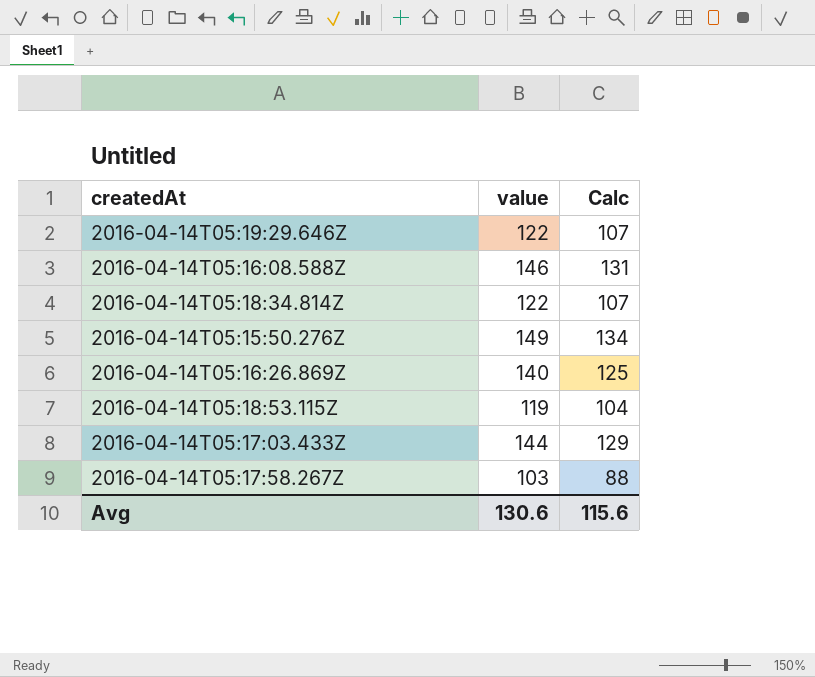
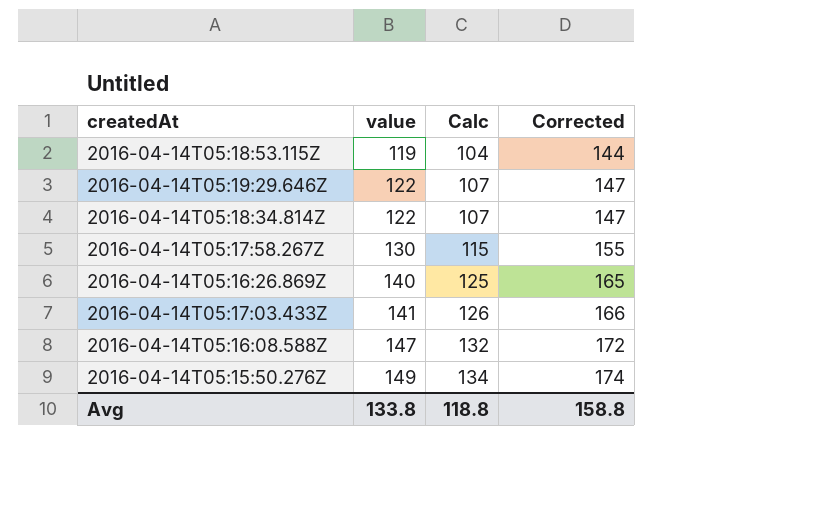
row order: none -> value ascending
column Corrected | formula: none -> [value] + 25
2016-04-14T05:17:58.267Z | value: 103 -> 130
2016-04-14T05:17:58.267Z | Calc: 88 -> 115
2016-04-14T05:17:03.433Z | value: 144 -> 141
2016-04-14T05:17:03.433Z | Calc: 129 -> 126
2016-04-14T05:16:08.588Z | value: 146 -> 147
2016-04-14T05:16:08.588Z | Calc: 131 -> 132
Avg | value: 130.6 -> 133.8
Avg | Calc: 115.6 -> 118.8

